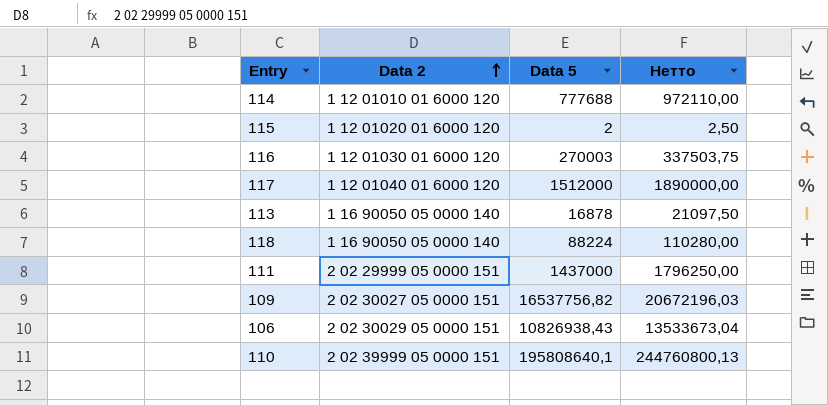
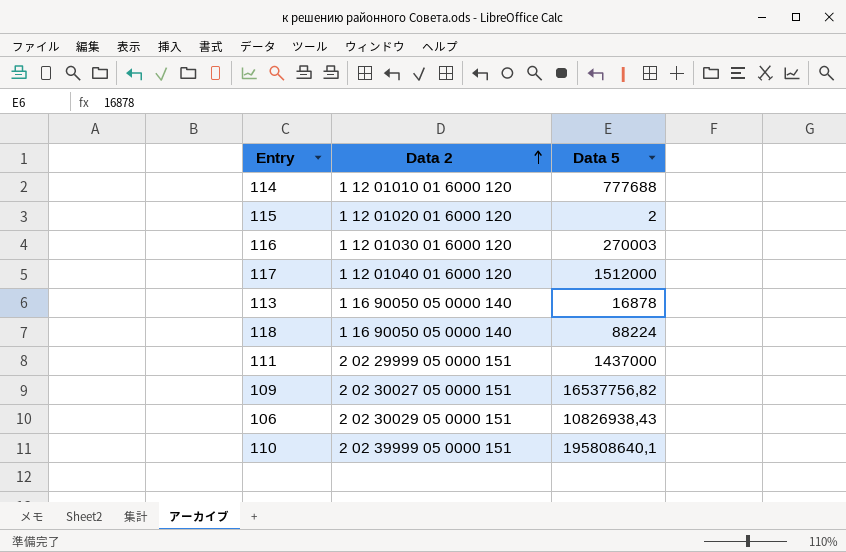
column Нетто | formula: [Data 5] * 1,25 -> none

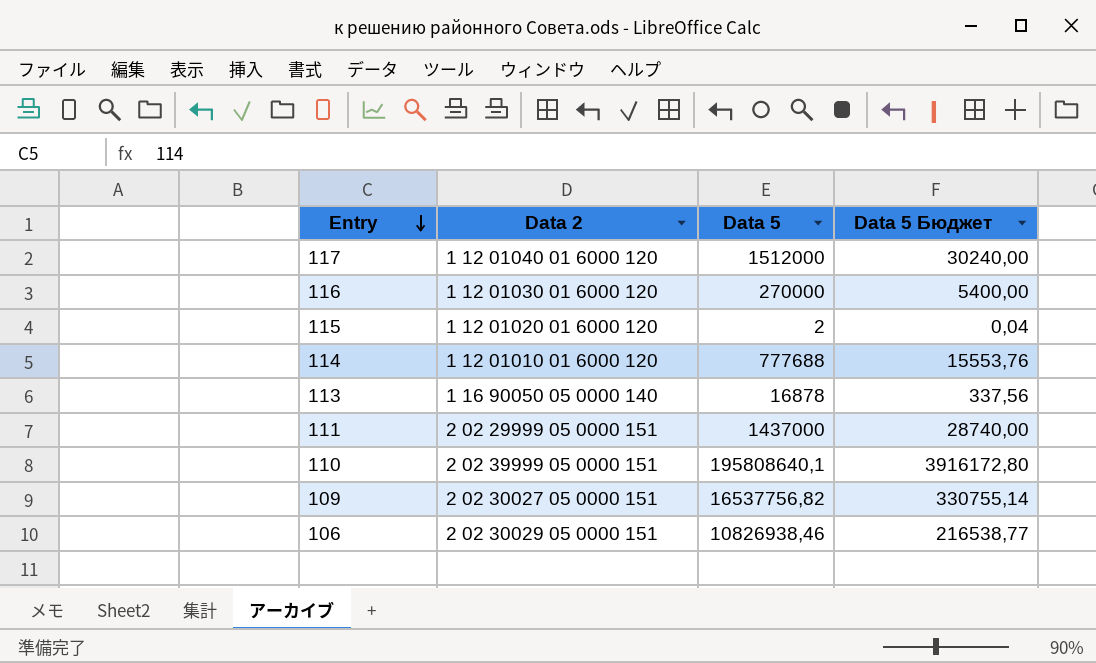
row order: Data 2 ascending -> Entry descending
column Data 5 Бюджет | formula: none -> [Data 5] * 0,02
row 118: 1 16 90050 05 0000 140 | 88224 -> none
116 | Data 5: 270003 -> 270000
106 | Data 5: 10826938,43 -> 10826938,46

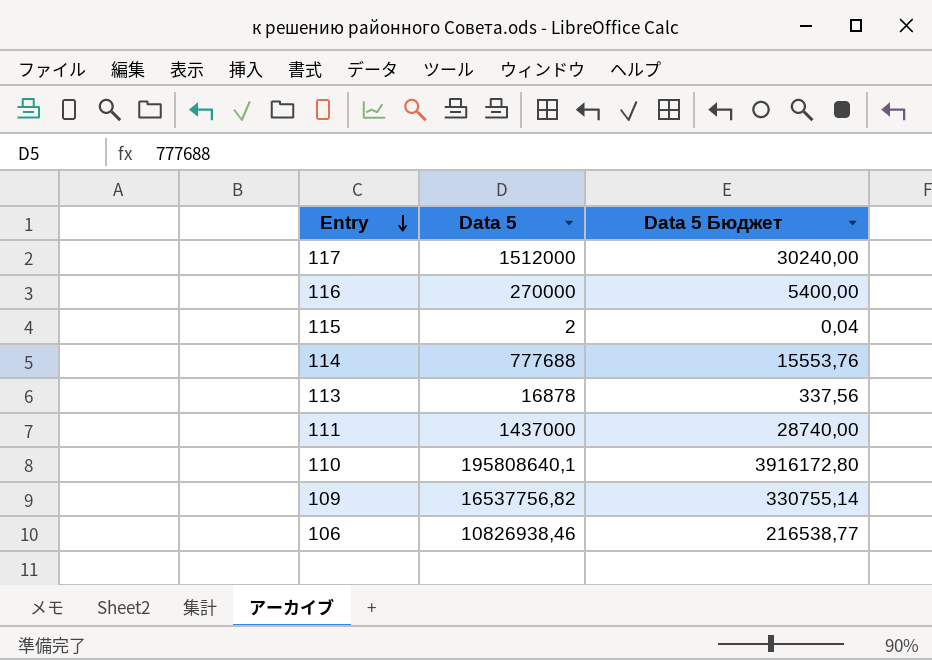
column Data 2 | position: 2 -> none

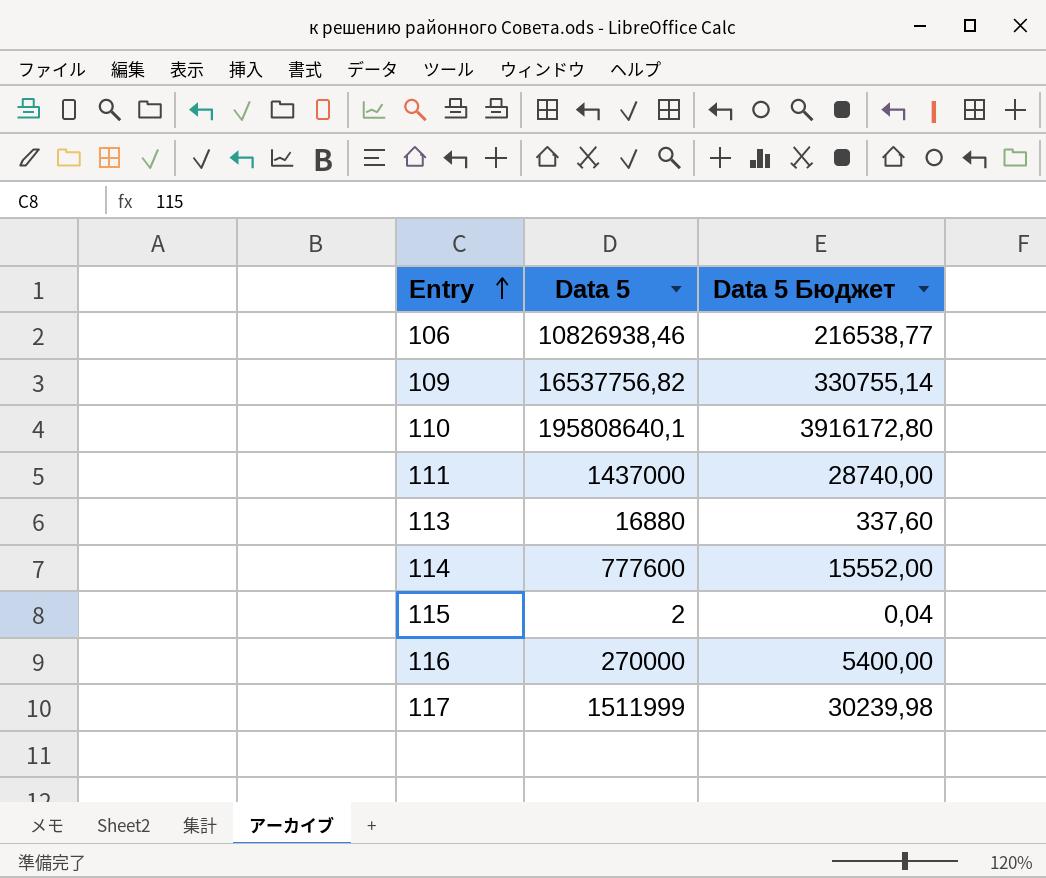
row order: Entry descending -> Entry ascending
113 | Data 5: 16878 -> 16880
113 | Data 5 Бюджет: 337,56 -> 337,60
114 | Data 5: 777688 -> 777600
114 | Data 5 Бюджет: 15553,76 -> 15552,00
117 | Data 5: 1512000 -> 1511999
117 | Data 5 Бюджет: 30240,00 -> 30239,98

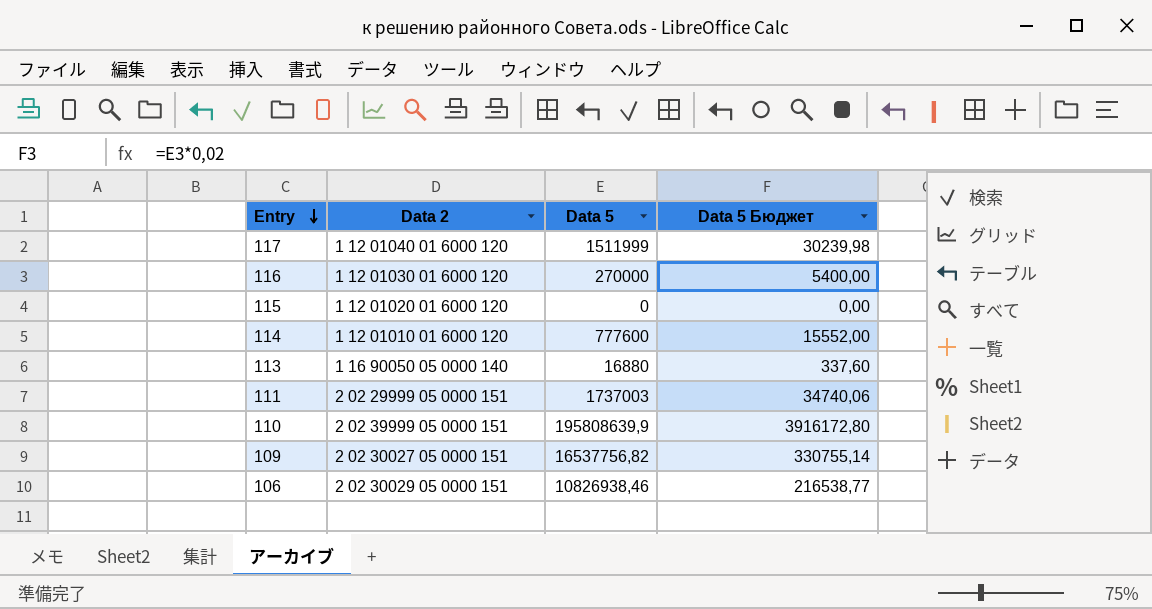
row order: Entry ascending -> Entry descending
column Data 2 | position: none -> 2
115 | Data 5: 2 -> 0
115 | Data 5 Бюджет: 0,04 -> 0,00
111 | Data 5: 1437000 -> 1737003
111 | Data 5 Бюджет: 28740,00 -> 34740,06
110 | Data 5: 195808640,1 -> 195808639,9

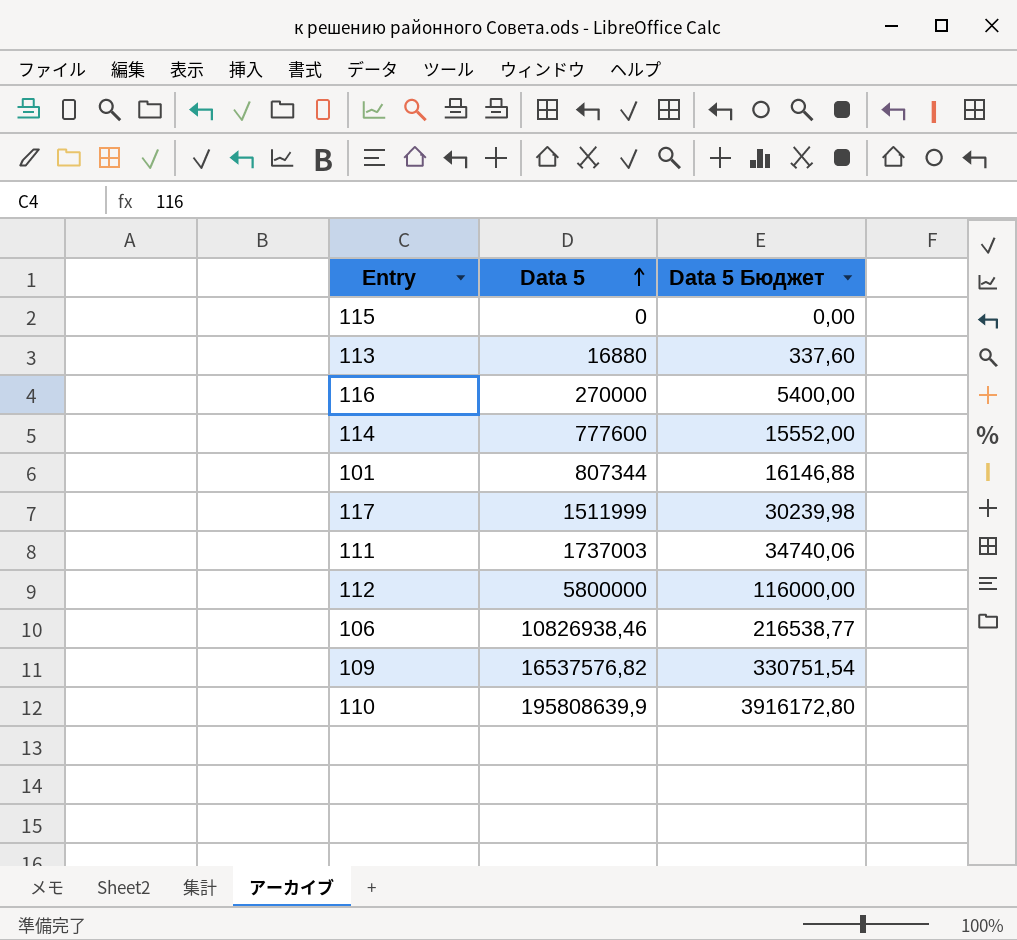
row order: Entry descending -> Data 5 ascending
column Data 2 | position: 2 -> none
row 101: none -> 807344 | 16146,88
row 112: none -> 5800000 | 116000,00
109 | Data 5: 16537756,82 -> 16537576,82
109 | Data 5 Бюджет: 330755,14 -> 330751,54

